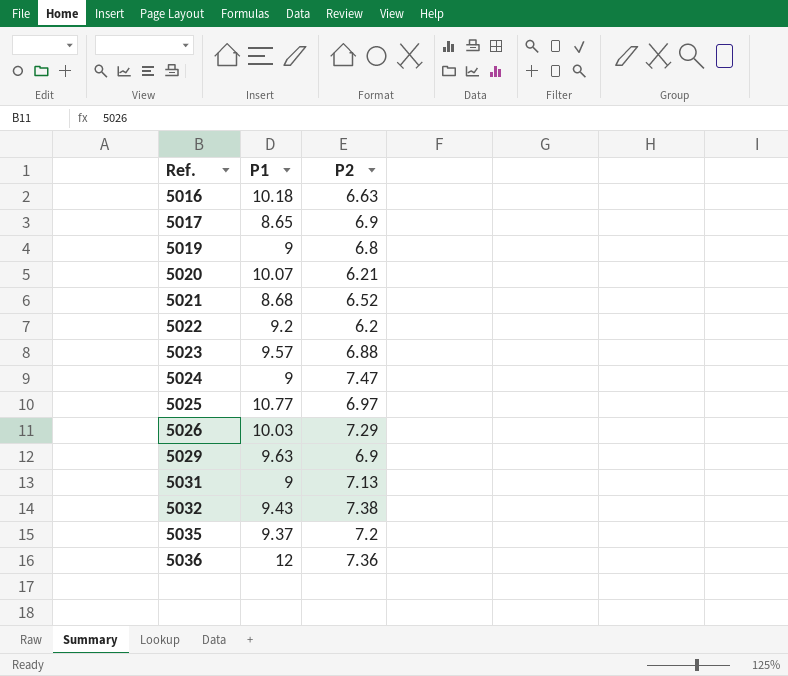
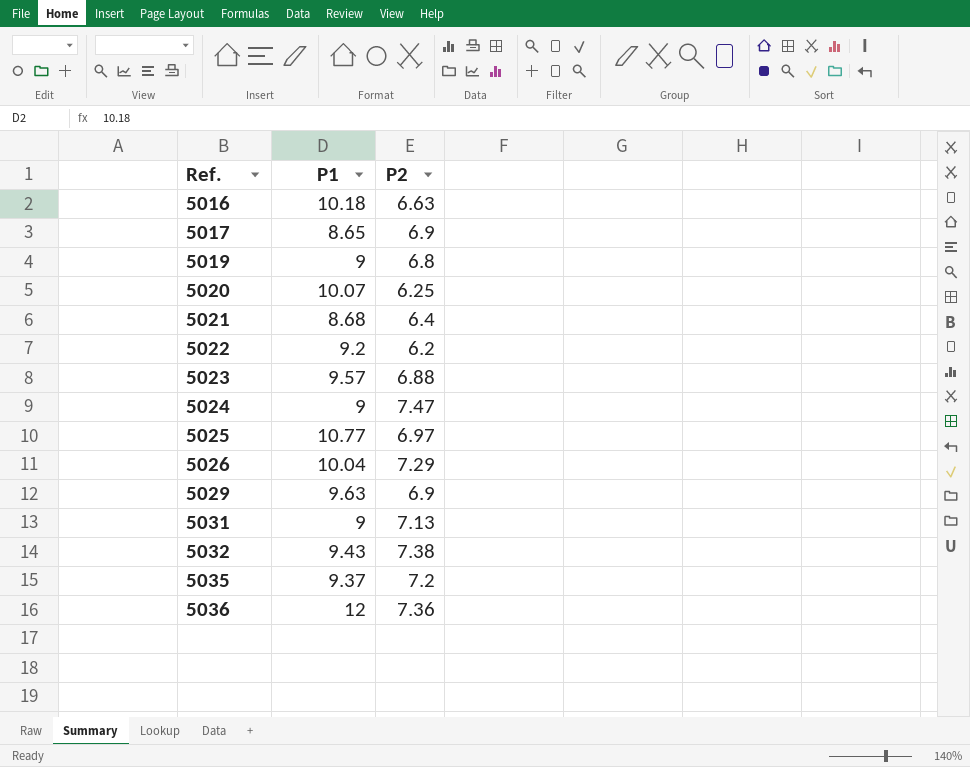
5020 | P2: 6.21 -> 6.25
5021 | P2: 6.52 -> 6.4
5026 | P1: 10.03 -> 10.04

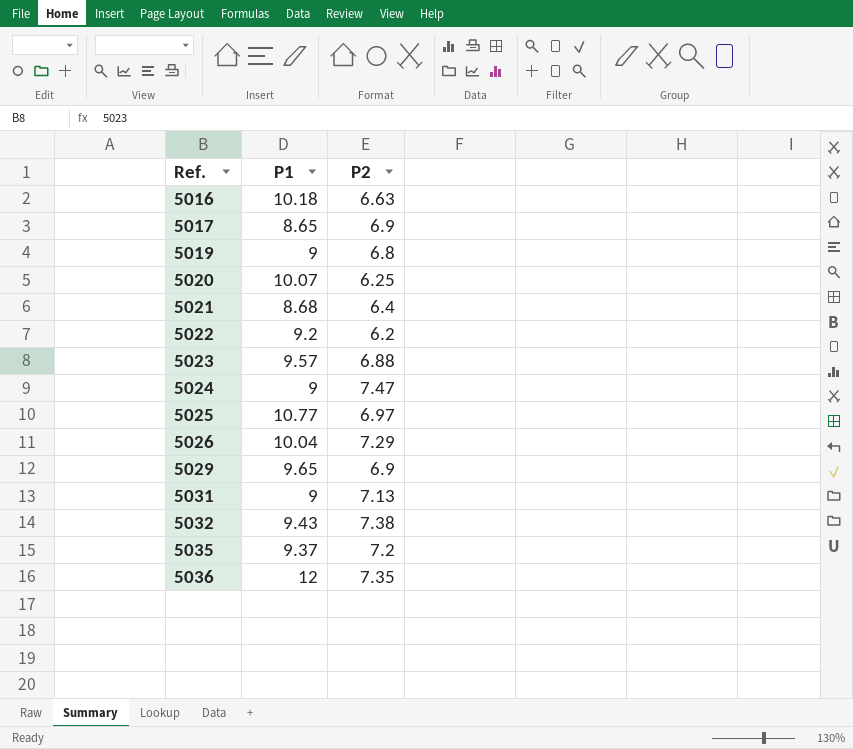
5029 | P1: 9.63 -> 9.65
5036 | P2: 7.36 -> 7.35

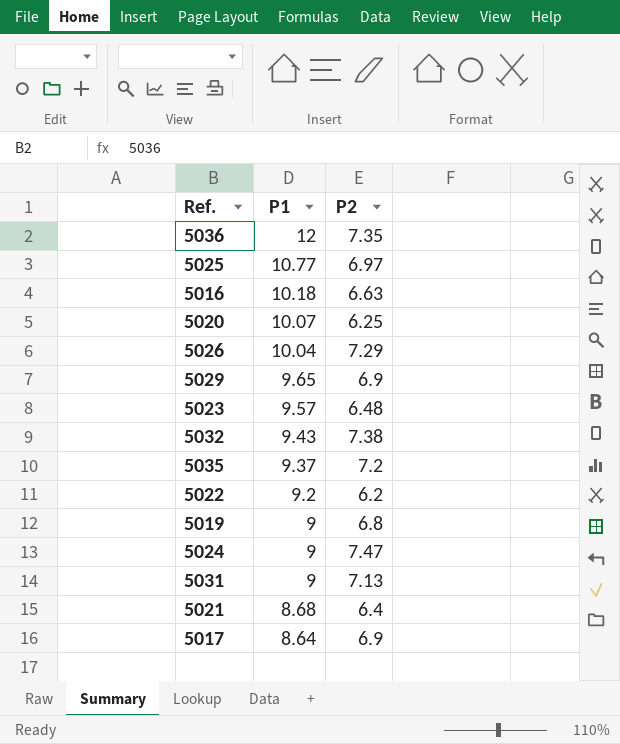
row order: Ref. ascending -> P1 descending
5023 | P2: 6.88 -> 6.48
5017 | P1: 8.65 -> 8.64

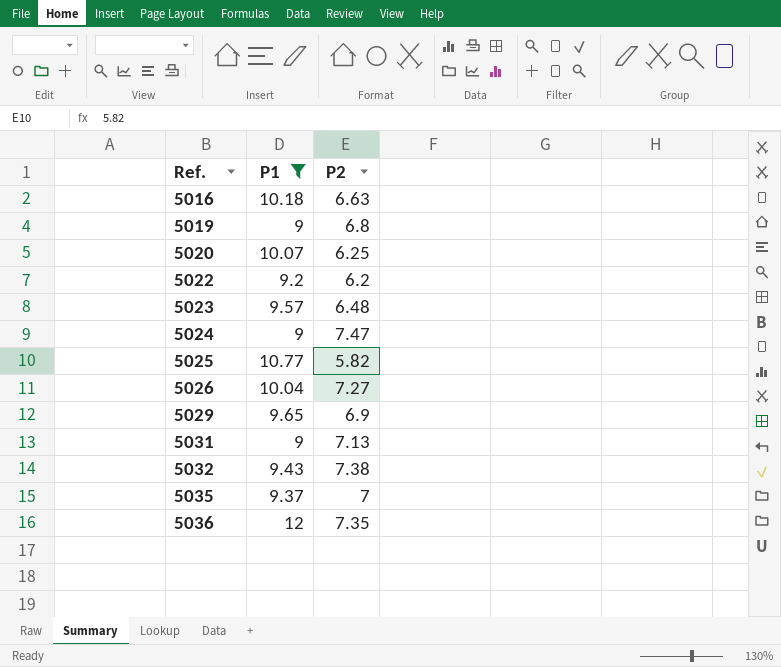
filter: none -> P1 >= 9
row order: P1 descending -> Ref. ascending
5025 | P2: 6.97 -> 5.82
5026 | P2: 7.29 -> 7.27
5035 | P2: 7.2 -> 7

